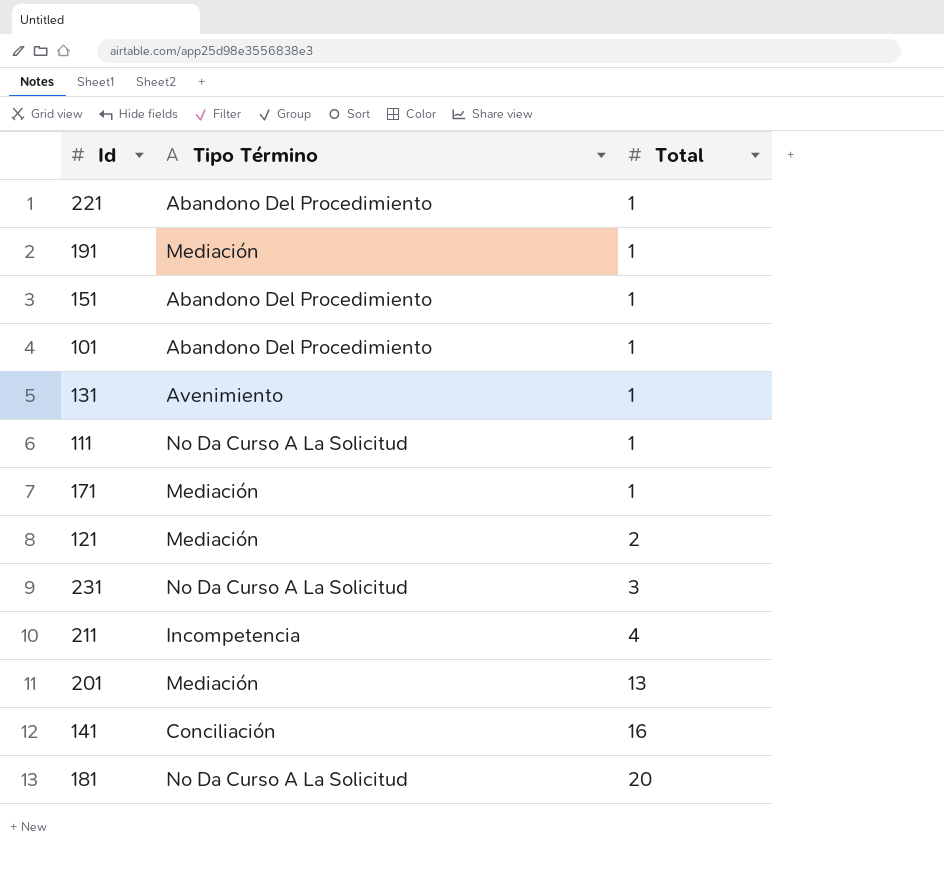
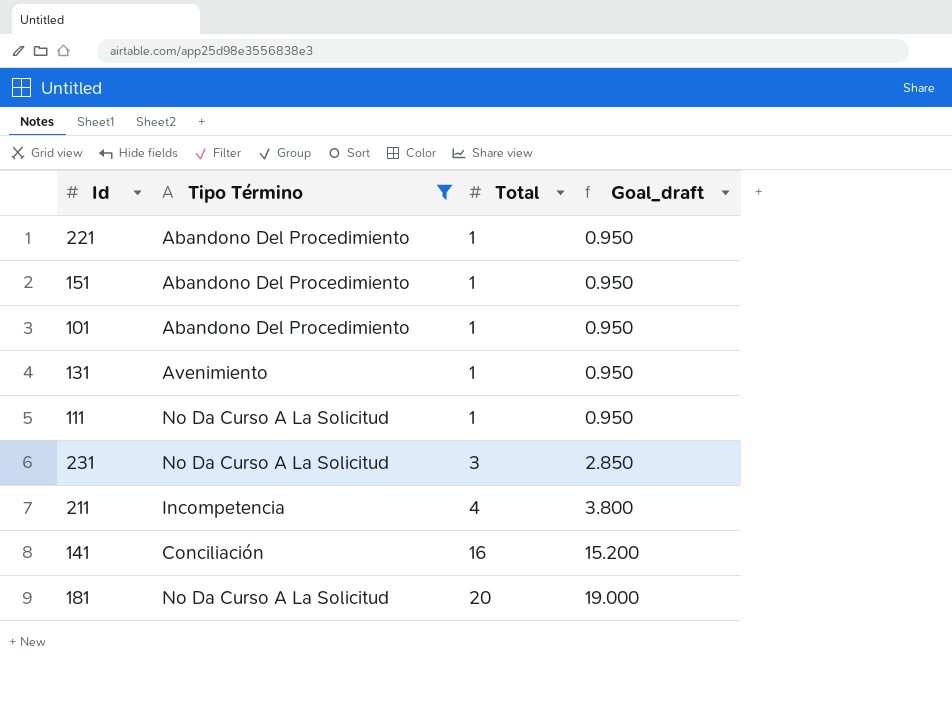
filter: none -> Tipo Término != Mediación
column Goal_draft | formula: none -> [Total] * 0.95

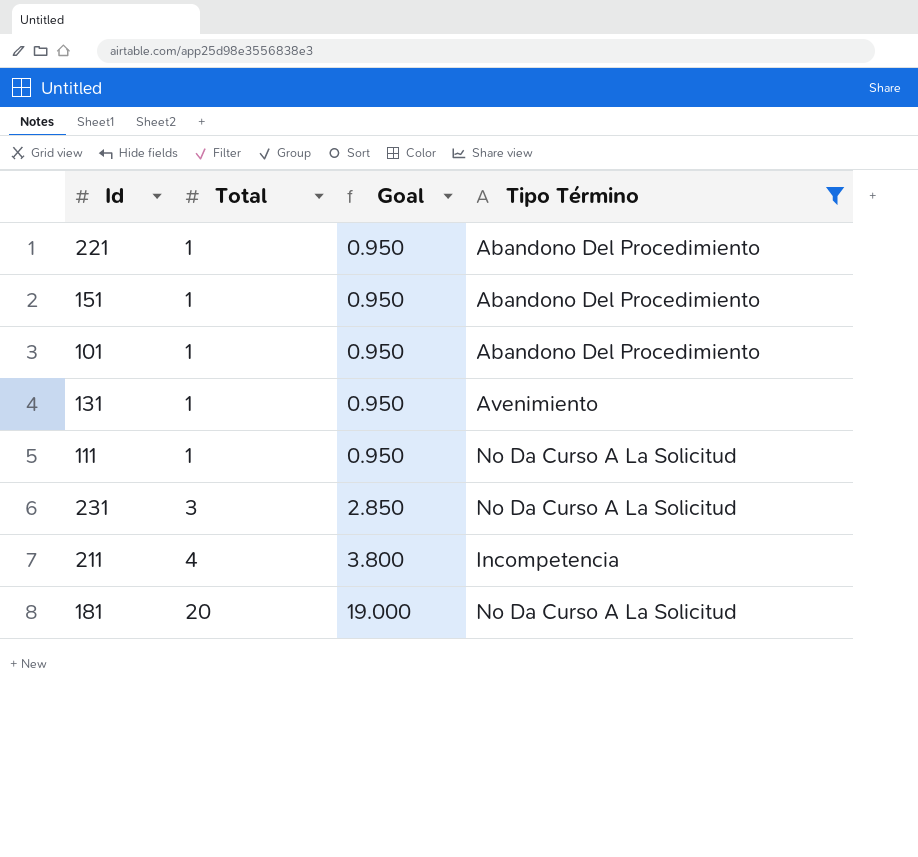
column name: Goal_draft -> Goal
column Tipo Término | position: 2 -> 4
row 141: Conciliación | 16 | 15.200 -> none

